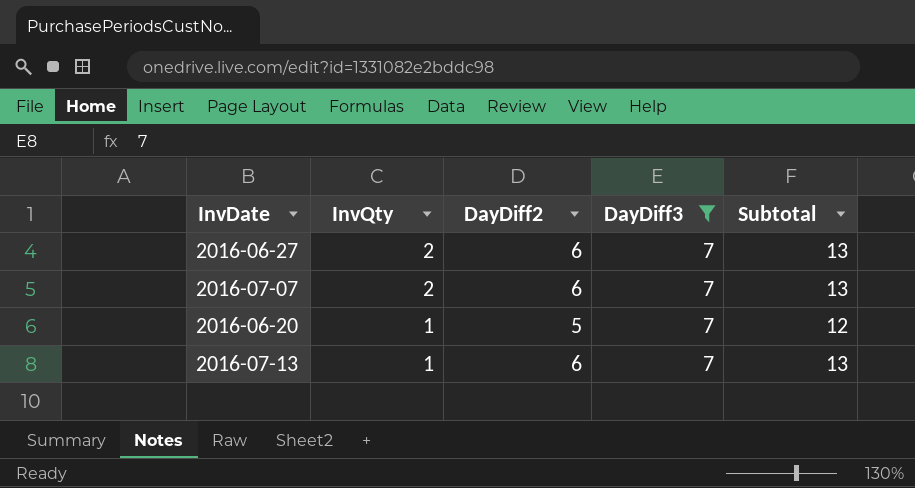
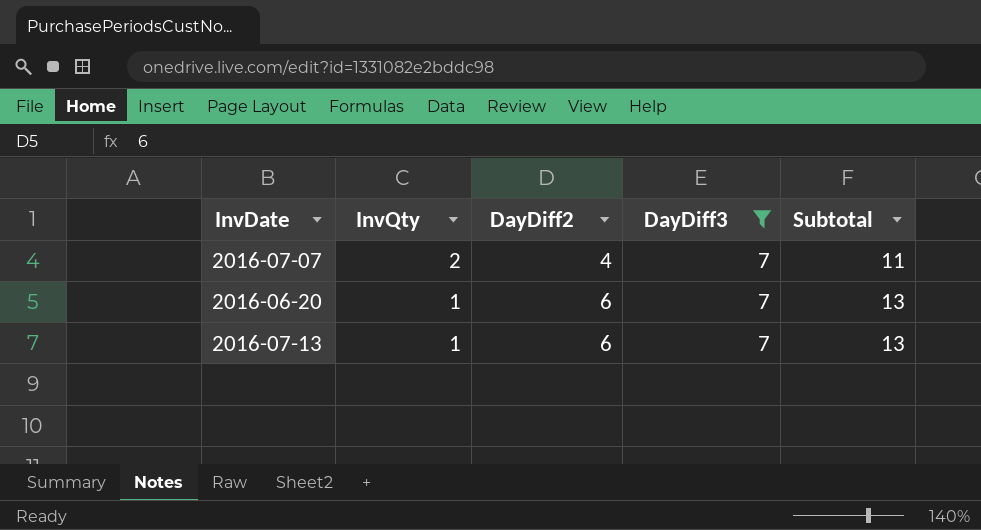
row 2016-06-27: 2 | 6 | 7 | 13 -> none
2016-07-07 | DayDiff2: 6 -> 4
2016-07-07 | Subtotal: 13 -> 11
2016-06-20 | DayDiff2: 5 -> 6
2016-06-20 | Subtotal: 12 -> 13

